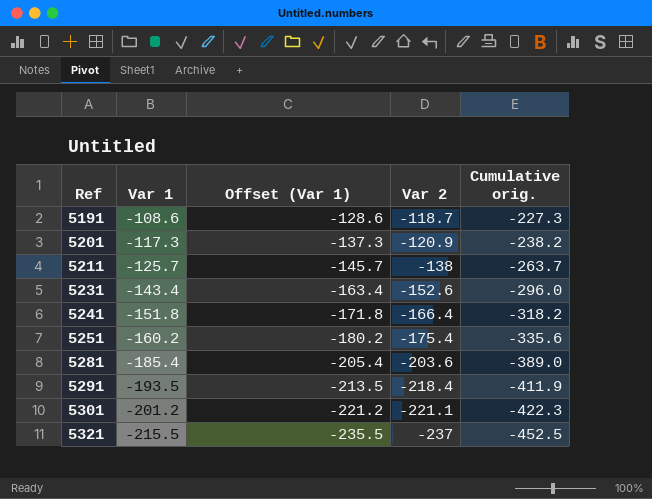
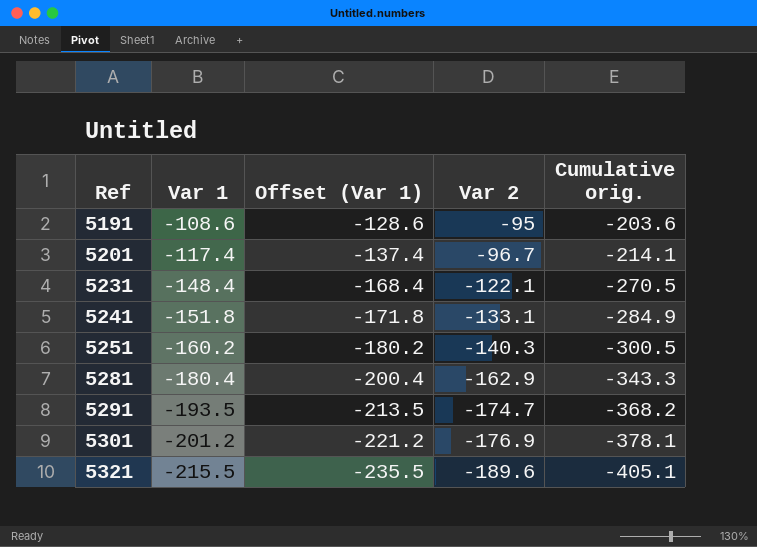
row 5211: -125.7 | -145.7 | -138 | -263.7 -> none
5191 | Var 2: -118.7 -> -95
5191 | Cumulative orig.: -227.3 -> -203.6
5201 | Var 1: -117.3 -> -117.4
5201 | Offset (Var 1): -137.3 -> -137.4
5201 | Var 2: -120.9 -> -96.7
5201 | Cumulative orig.: -238.2 -> -214.1
5231 | Var 1: -143.4 -> -148.4
5231 | Offset (Var 1): -163.4 -> -168.4
5231 | Var 2: -152.6 -> -122.1
5231 | Cumulative orig.: -296.0 -> -270.5
5241 | Var 2: -166.4 -> -133.1
5241 | Cumulative orig.: -318.2 -> -284.9
5251 | Var 2: -175.4 -> -140.3
5251 | Cumulative orig.: -335.6 -> -300.5
5281 | Var 1: -185.4 -> -180.4
5281 | Offset (Var 1): -205.4 -> -200.4
5281 | Var 2: -203.6 -> -162.9
5281 | Cumulative orig.: -389.0 -> -343.3
5291 | Var 2: -218.4 -> -174.7
5291 | Cumulative orig.: -411.9 -> -368.2
5301 | Var 2: -221.1 -> -176.9
5301 | Cumulative orig.: -422.3 -> -378.1
5321 | Var 2: -237 -> -189.6
5321 | Cumulative orig.: -452.5 -> -405.1

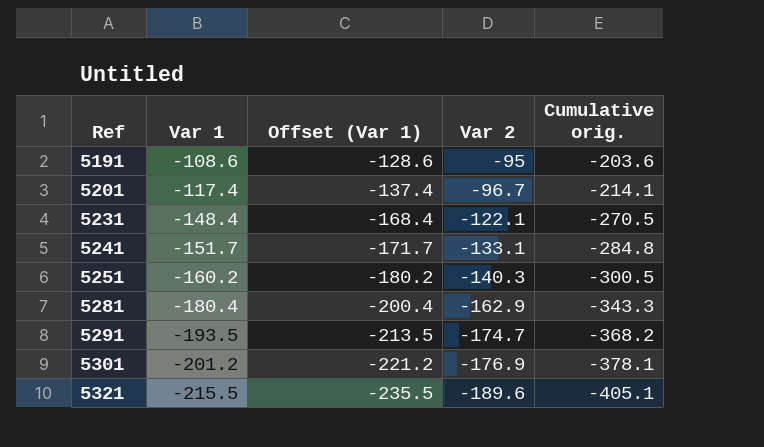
5241 | Var 1: -151.8 -> -151.7
5241 | Offset (Var 1): -171.8 -> -171.7
5241 | Cumulative orig.: -284.9 -> -284.8

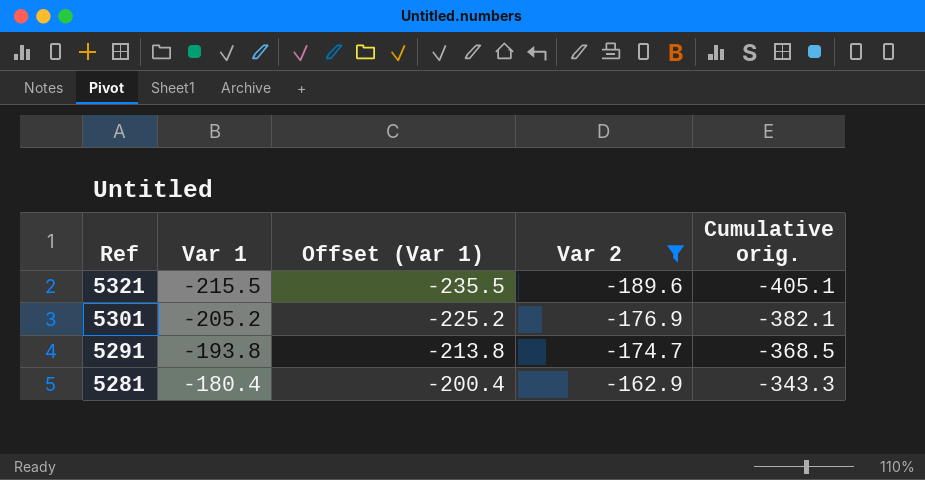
filter: none -> Var 2 <= -162.9
row order: Ref ascending -> Ref descending
5301 | Var 1: -201.2 -> -205.2
5301 | Offset (Var 1): -221.2 -> -225.2
5301 | Cumulative orig.: -378.1 -> -382.1
5291 | Var 1: -193.5 -> -193.8
5291 | Offset (Var 1): -213.5 -> -213.8
5291 | Cumulative orig.: -368.2 -> -368.5

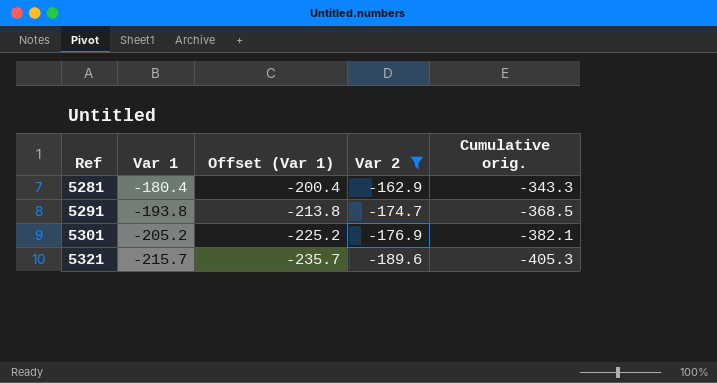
row order: Ref descending -> Ref ascending
5321 | Var 1: -215.5 -> -215.7
5321 | Offset (Var 1): -235.5 -> -235.7
5321 | Cumulative orig.: -405.1 -> -405.3

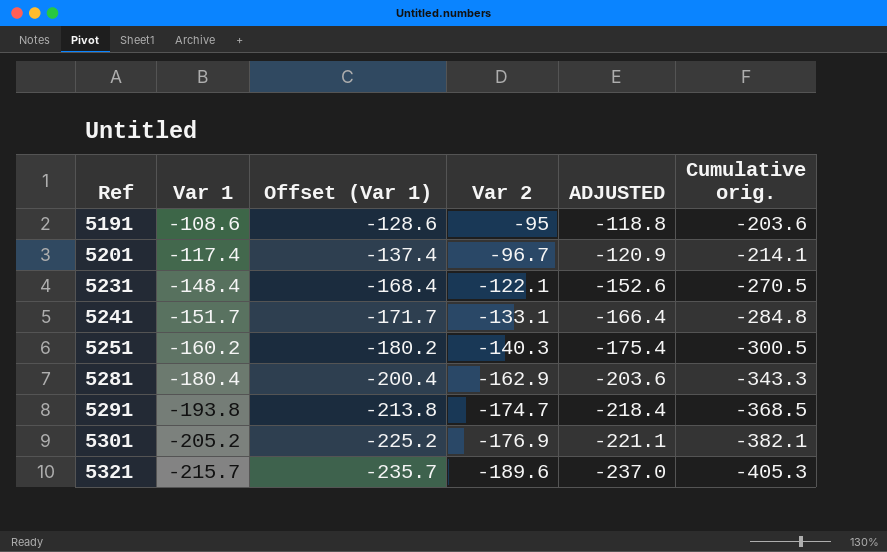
filter: Var 2 <= -162.9 -> none
column ADJUSTED | formula: none -> [Var 2] * 1.25

